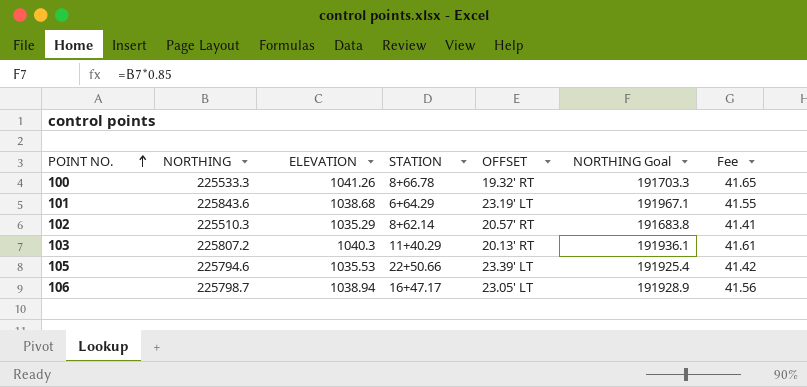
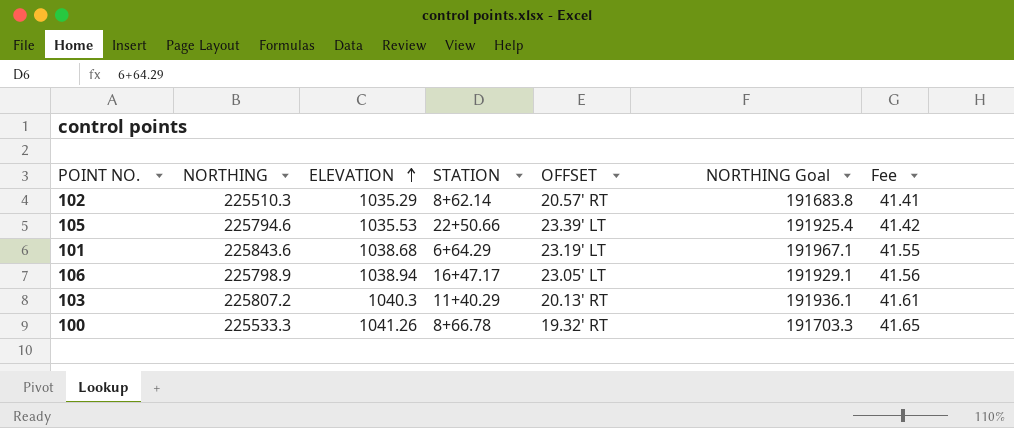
row order: POINT NO. ascending -> ELEVATION ascending
106 | NORTHING: 225798.7 -> 225798.9
106 | NORTHING Goal: 191928.9 -> 191929.1

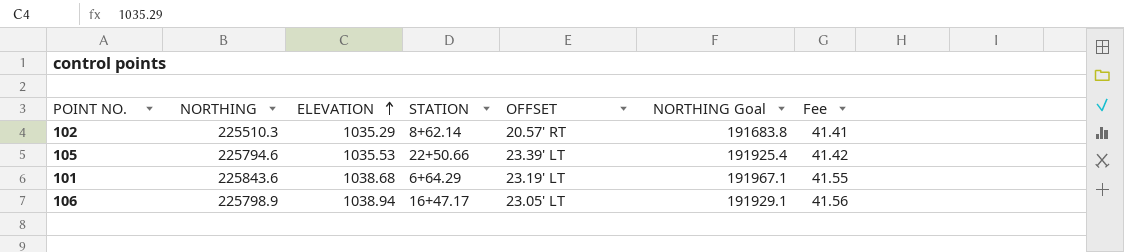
row 103: 225807.2 | 1040.3 | 11+40.29 | 20.13' RT | 191936.1 | 41.61 -> none
row 100: 225533.3 | 1041.26 | 8+66.78 | 19.32' RT | 191703.3 | 41.65 -> none

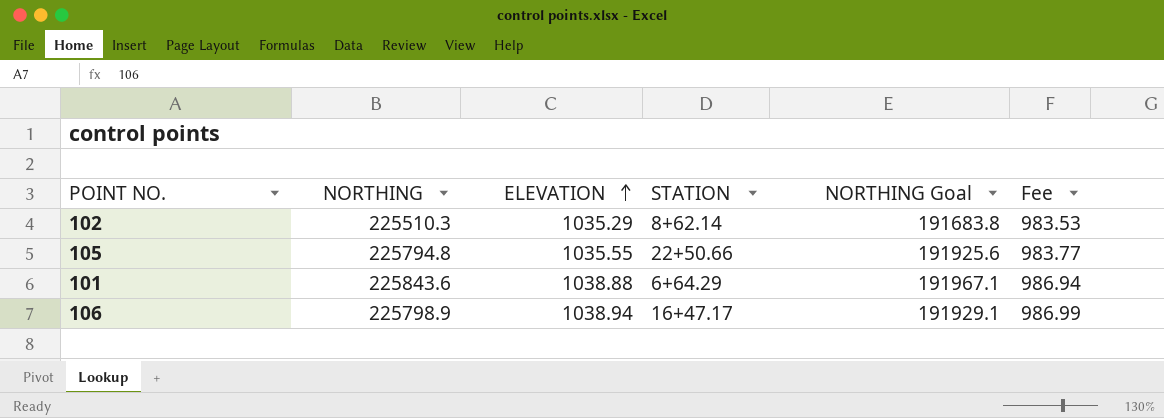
column OFFSET | position: 5 -> none
column Fee | formula: [ELEVATION] * 0.04 -> [ELEVATION] * 0.95
105 | NORTHING: 225794.6 -> 225794.8
105 | ELEVATION: 1035.53 -> 1035.55
105 | NORTHING Goal: 191925.4 -> 191925.6
101 | ELEVATION: 1038.68 -> 1038.88

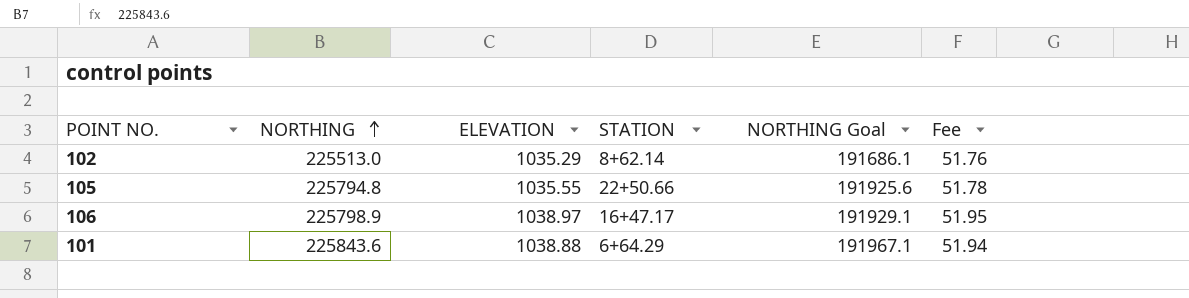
row order: ELEVATION ascending -> NORTHING ascending
column Fee | formula: [ELEVATION] * 0.95 -> [ELEVATION] * 0.05
102 | NORTHING: 225510.3 -> 225513.0
102 | NORTHING Goal: 191683.8 -> 191686.1
106 | ELEVATION: 1038.94 -> 1038.97

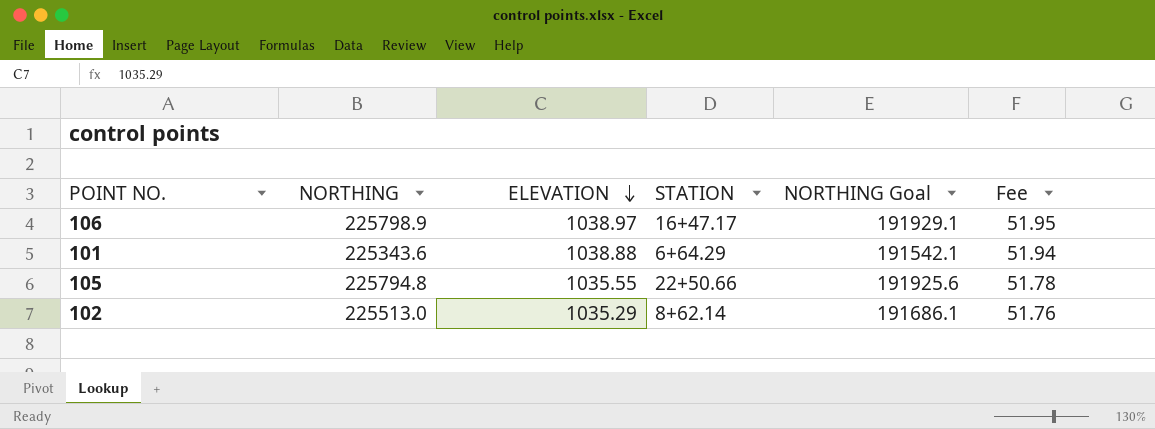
row order: NORTHING ascending -> ELEVATION descending
101 | NORTHING: 225843.6 -> 225343.6
101 | NORTHING Goal: 191967.1 -> 191542.1

